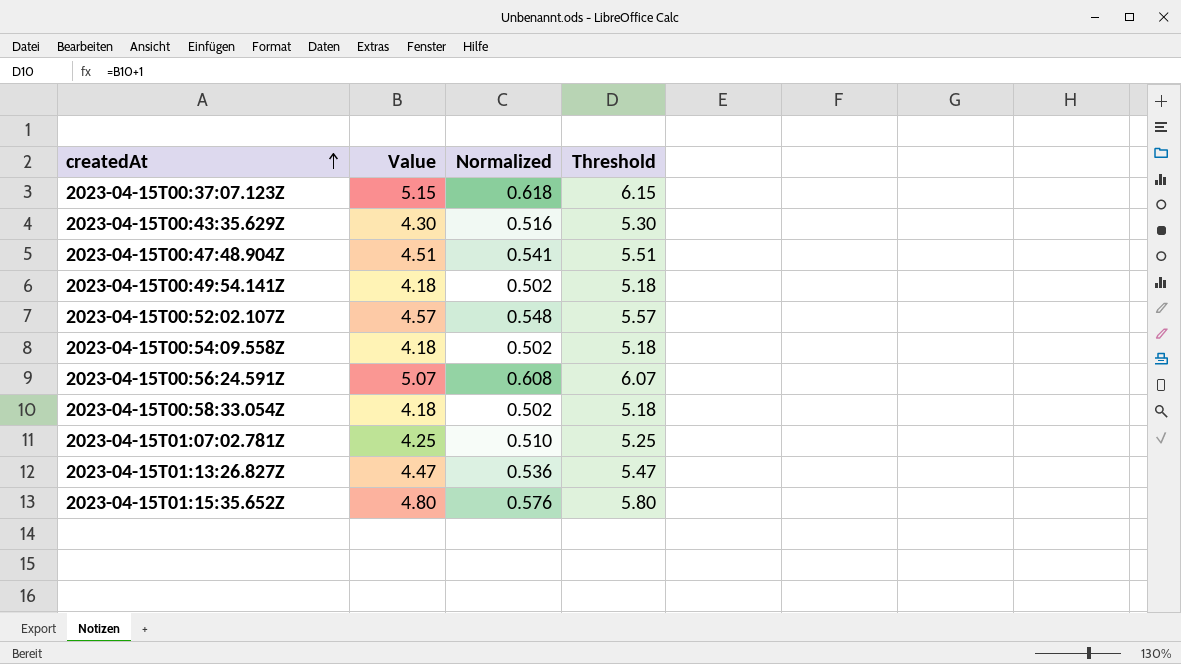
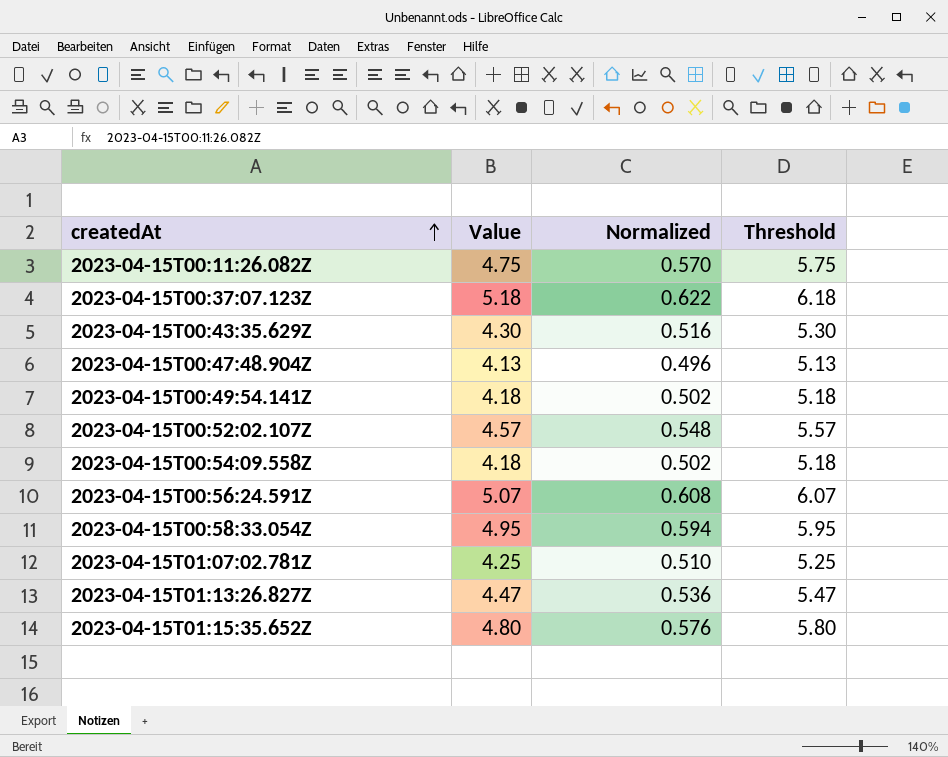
row 2023-04-15T00:11:26.082Z: none -> 4.75 | 0.570 | 5.75
2023-04-15T00:37:07.123Z | Value: 5.15 -> 5.18
2023-04-15T00:37:07.123Z | Normalized: 0.618 -> 0.622
2023-04-15T00:37:07.123Z | Threshold: 6.15 -> 6.18
2023-04-15T00:47:48.904Z | Value: 4.51 -> 4.13
2023-04-15T00:47:48.904Z | Normalized: 0.541 -> 0.496
2023-04-15T00:47:48.904Z | Threshold: 5.51 -> 5.13
2023-04-15T00:58:33.054Z | Value: 4.18 -> 4.95
2023-04-15T00:58:33.054Z | Normalized: 0.502 -> 0.594
2023-04-15T00:58:33.054Z | Threshold: 5.18 -> 5.95

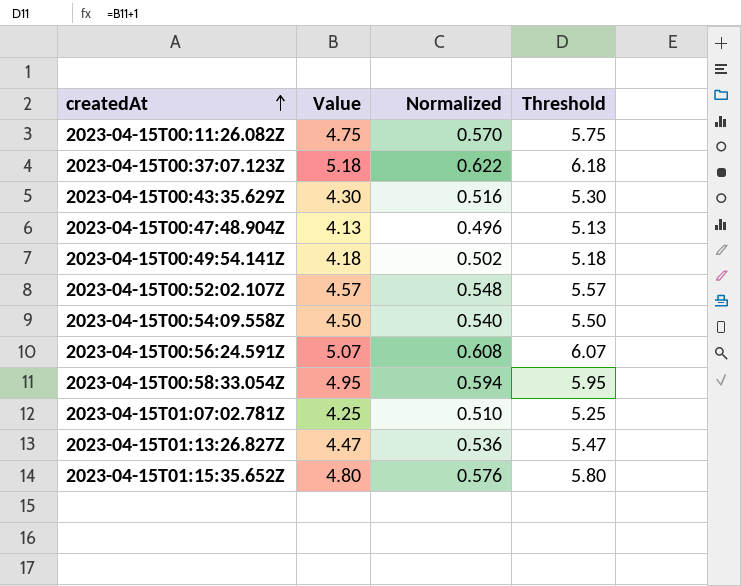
2023-04-15T00:54:09.558Z | Value: 4.18 -> 4.50
2023-04-15T00:54:09.558Z | Normalized: 0.502 -> 0.540
2023-04-15T00:54:09.558Z | Threshold: 5.18 -> 5.50

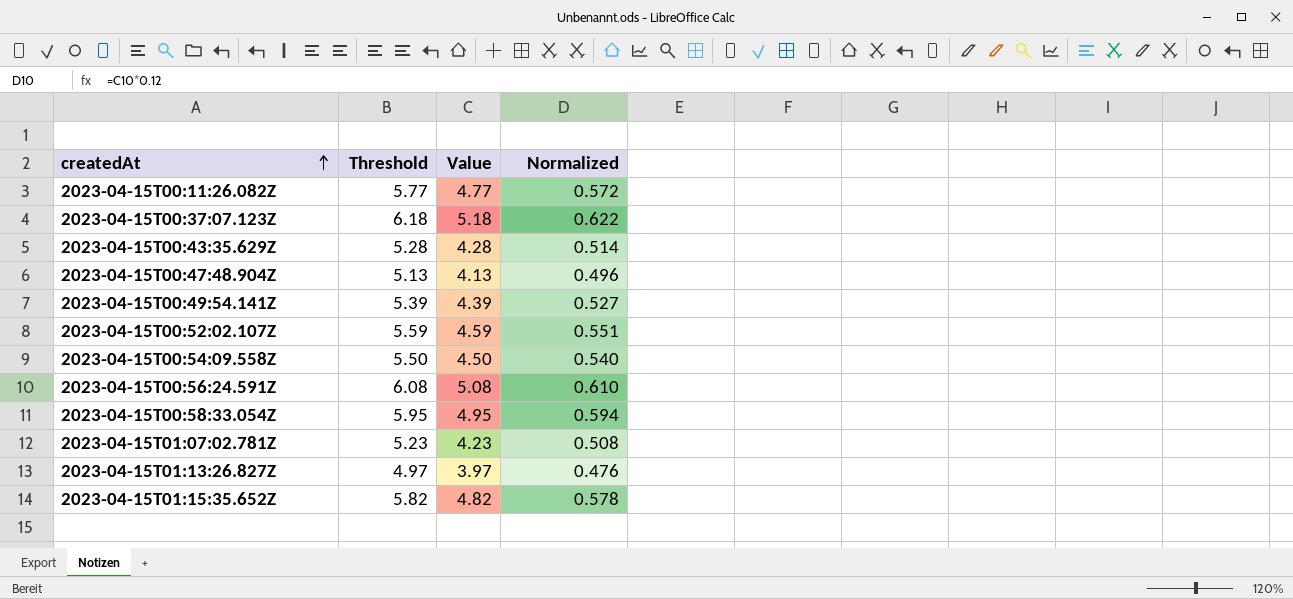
column Threshold | position: 4 -> 2
2023-04-15T00:11:26.082Z | Threshold: 5.75 -> 5.77
2023-04-15T00:11:26.082Z | Value: 4.75 -> 4.77
2023-04-15T00:11:26.082Z | Normalized: 0.570 -> 0.572
2023-04-15T00:43:35.629Z | Threshold: 5.30 -> 5.28
2023-04-15T00:43:35.629Z | Value: 4.30 -> 4.28
2023-04-15T00:43:35.629Z | Normalized: 0.516 -> 0.514
2023-04-15T00:49:54.141Z | Threshold: 5.18 -> 5.39
2023-04-15T00:49:54.141Z | Value: 4.18 -> 4.39
2023-04-15T00:49:54.141Z | Normalized: 0.502 -> 0.527
2023-04-15T00:52:02.107Z | Threshold: 5.57 -> 5.59
2023-04-15T00:52:02.107Z | Value: 4.57 -> 4.59
2023-04-15T00:52:02.107Z | Normalized: 0.548 -> 0.551
2023-04-15T00:56:24.591Z | Threshold: 6.07 -> 6.08
2023-04-15T00:56:24.591Z | Value: 5.07 -> 5.08
2023-04-15T00:56:24.591Z | Normalized: 0.608 -> 0.610
2023-04-15T01:07:02.781Z | Threshold: 5.25 -> 5.23
2023-04-15T01:07:02.781Z | Value: 4.25 -> 4.23
2023-04-15T01:07:02.781Z | Normalized: 0.510 -> 0.508
2023-04-15T01:13:26.827Z | Threshold: 5.47 -> 4.97
2023-04-15T01:13:26.827Z | Value: 4.47 -> 3.97
2023-04-15T01:13:26.827Z | Normalized: 0.536 -> 0.476
2023-04-15T01:15:35.652Z | Threshold: 5.80 -> 5.82
2023-04-15T01:15:35.652Z | Value: 4.80 -> 4.82
2023-04-15T01:15:35.652Z | Normalized: 0.576 -> 0.578

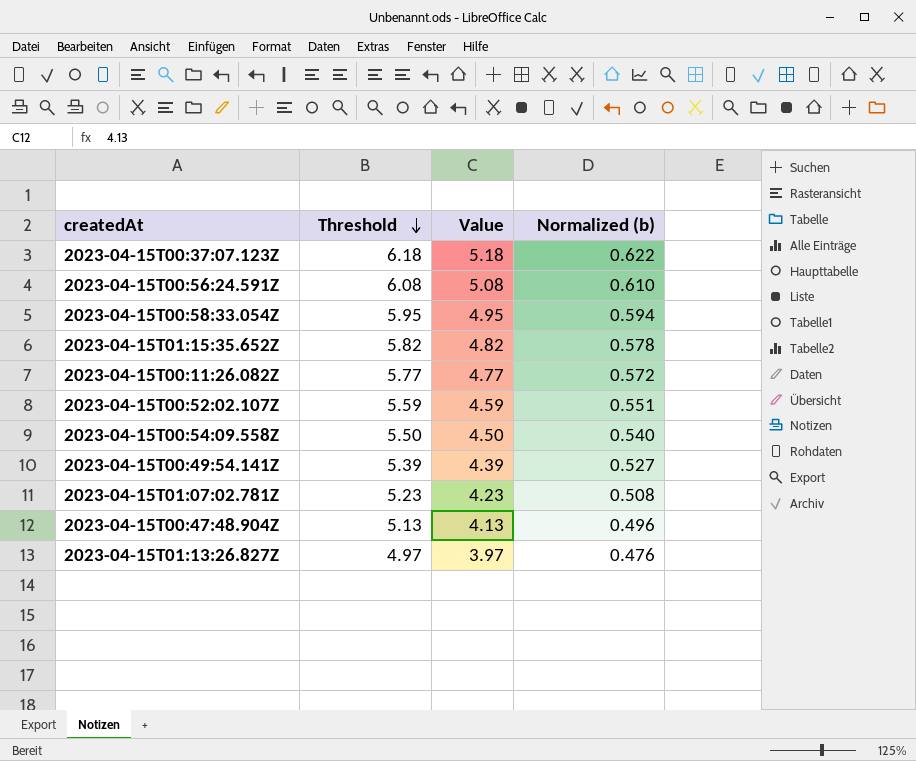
row order: createdAt ascending -> Threshold descending
column name: Normalized -> Normalized (b)
row 2023-04-15T00:43:35.629Z: 5.28 | 4.28 | 0.514 -> none

